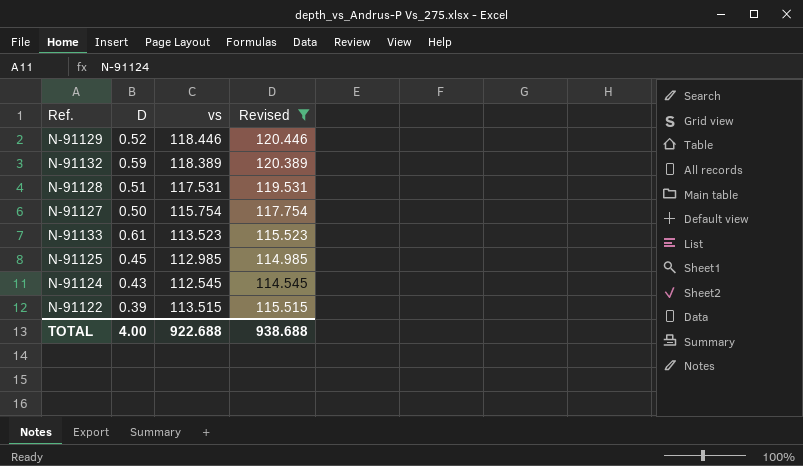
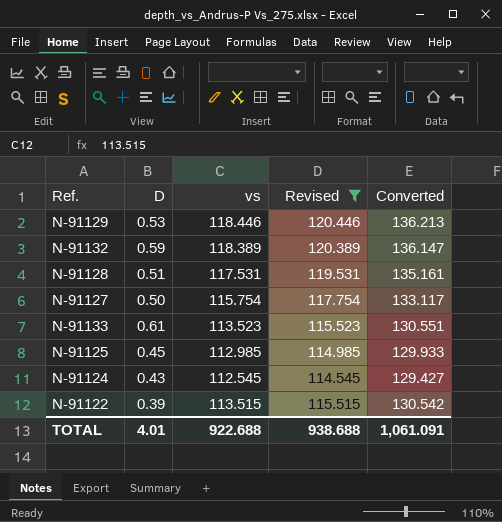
column Converted | formula: none -> [vs] * 1.15
N-91129 | D: 0.52 -> 0.53
TOTAL | D: 4.00 -> 4.01

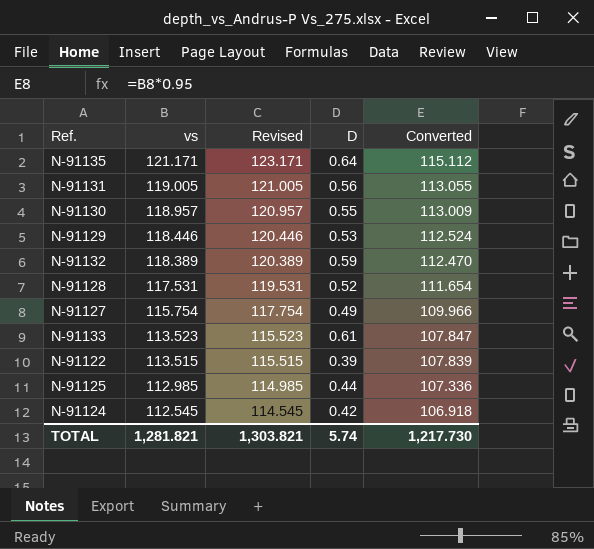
filter: Revised <= 120.446 -> none
row order: none -> vs descending
column D | position: 2 -> 4
column Converted | formula: [vs] * 1.15 -> [vs] * 0.95
N-91128 | D: 0.51 -> 0.52
N-91127 | D: 0.50 -> 0.49
N-91125 | D: 0.45 -> 0.44
N-91124 | D: 0.43 -> 0.42
TOTAL | vs: 922.688 -> 1,281.821
TOTAL | Revised: 938.688 -> 1,303.821
TOTAL | D: 4.01 -> 5.74
TOTAL | Converted: 1,061.091 -> 1,217.730

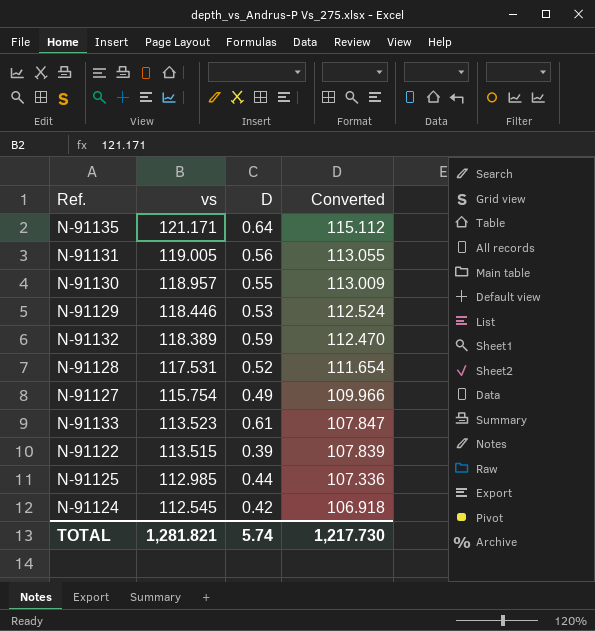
column Revised | formula: [vs] + 2 -> none

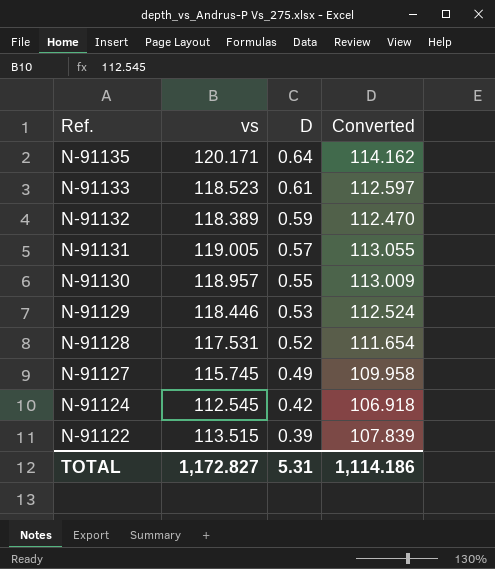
row order: vs descending -> Ref. descending
row N-91125: 112.985 | 0.44 | 107.336 -> none
N-91135 | vs: 121.171 -> 120.171
N-91135 | Converted: 115.112 -> 114.162
N-91133 | vs: 113.523 -> 118.523
N-91133 | Converted: 107.847 -> 112.597
N-91131 | D: 0.56 -> 0.57
N-91127 | vs: 115.754 -> 115.745
N-91127 | Converted: 109.966 -> 109.958
TOTAL | vs: 1,281.821 -> 1,172.827
TOTAL | D: 5.74 -> 5.31
TOTAL | Converted: 1,217.730 -> 1,114.186

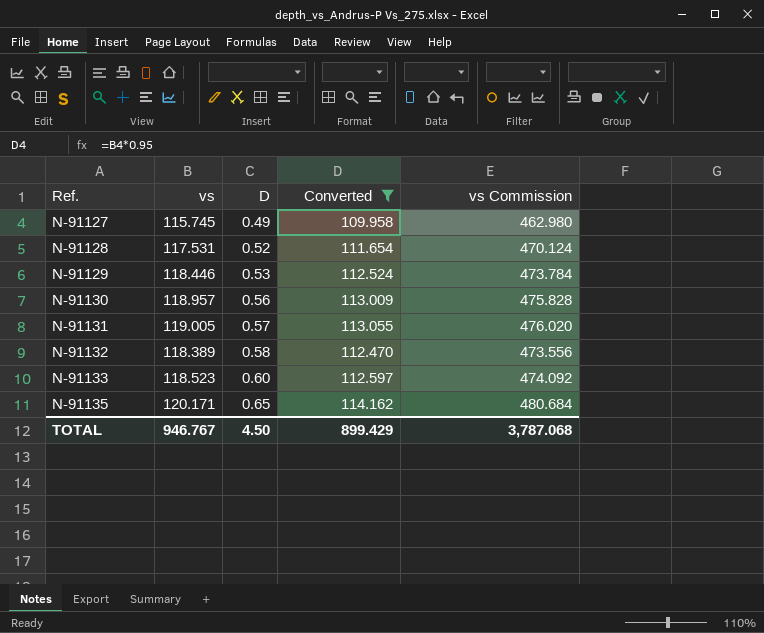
filter: none -> Converted >= 109.958
row order: Ref. descending -> Ref. ascending
column vs Commission | formula: none -> [vs] * 4
N-91130 | D: 0.55 -> 0.56
N-91132 | D: 0.59 -> 0.58
N-91133 | D: 0.61 -> 0.60
N-91135 | D: 0.64 -> 0.65
TOTAL | vs: 1,172.827 -> 946.767
TOTAL | D: 5.31 -> 4.50
TOTAL | Converted: 1,114.186 -> 899.429

